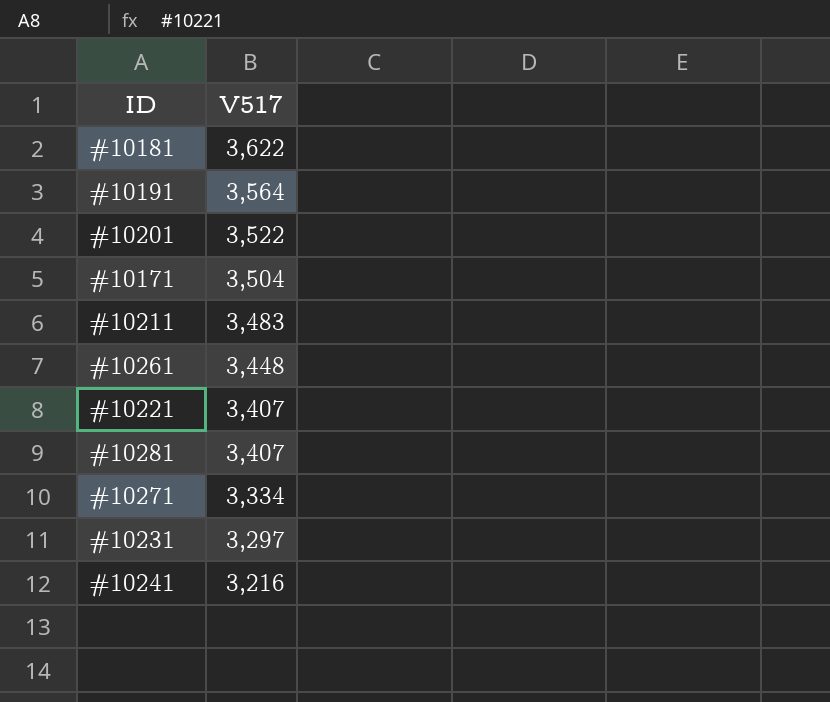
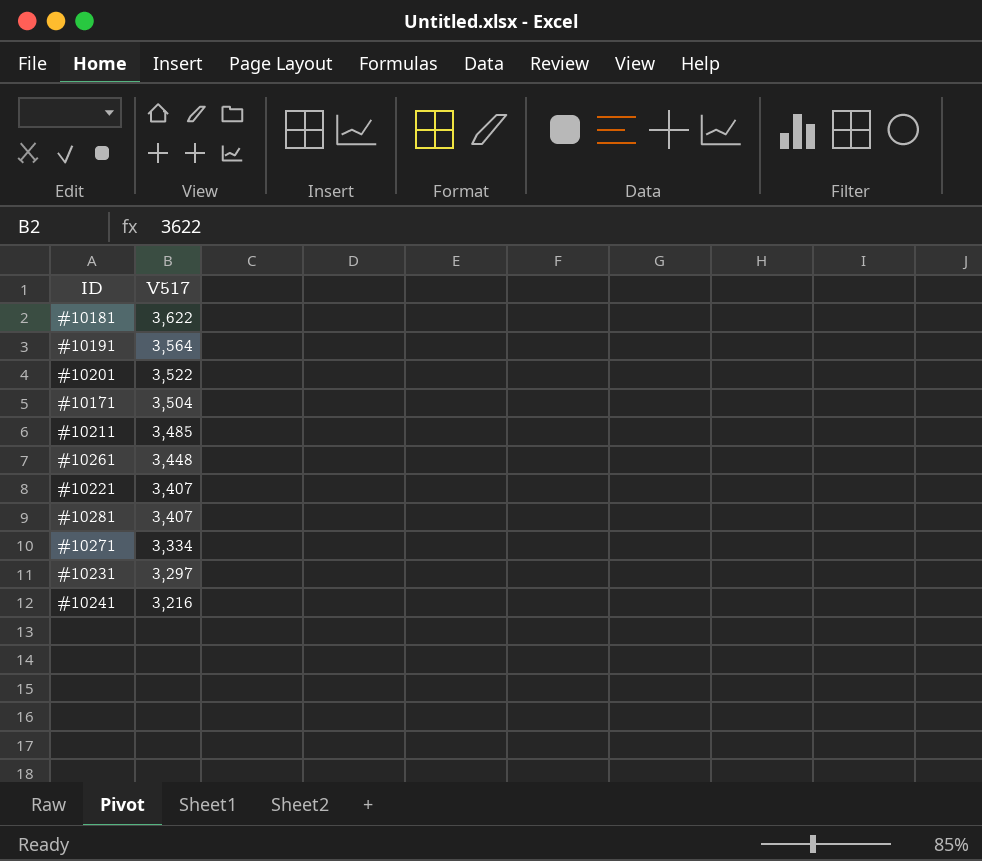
#10211 | V517: 3,483 -> 3,485

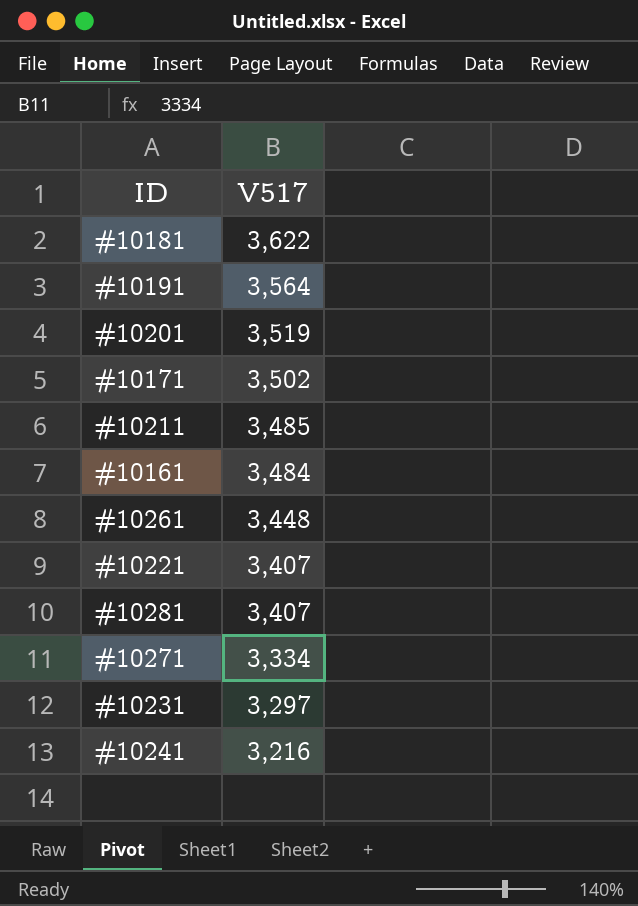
#10201 | V517: 3,522 -> 3,519
#10171 | V517: 3,504 -> 3,502
row #10161: none -> 3,484

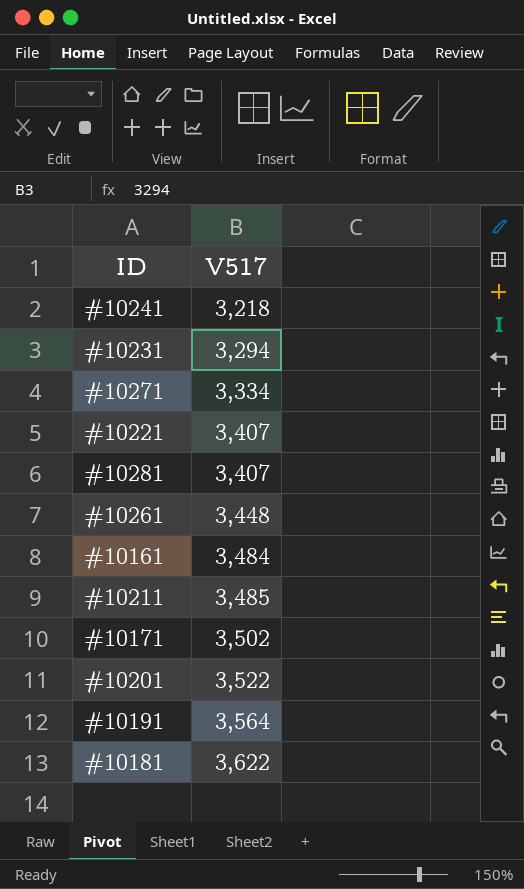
row order: V517 descending -> V517 ascending
#10241 | V517: 3,216 -> 3,218
#10231 | V517: 3,297 -> 3,294
#10201 | V517: 3,519 -> 3,522

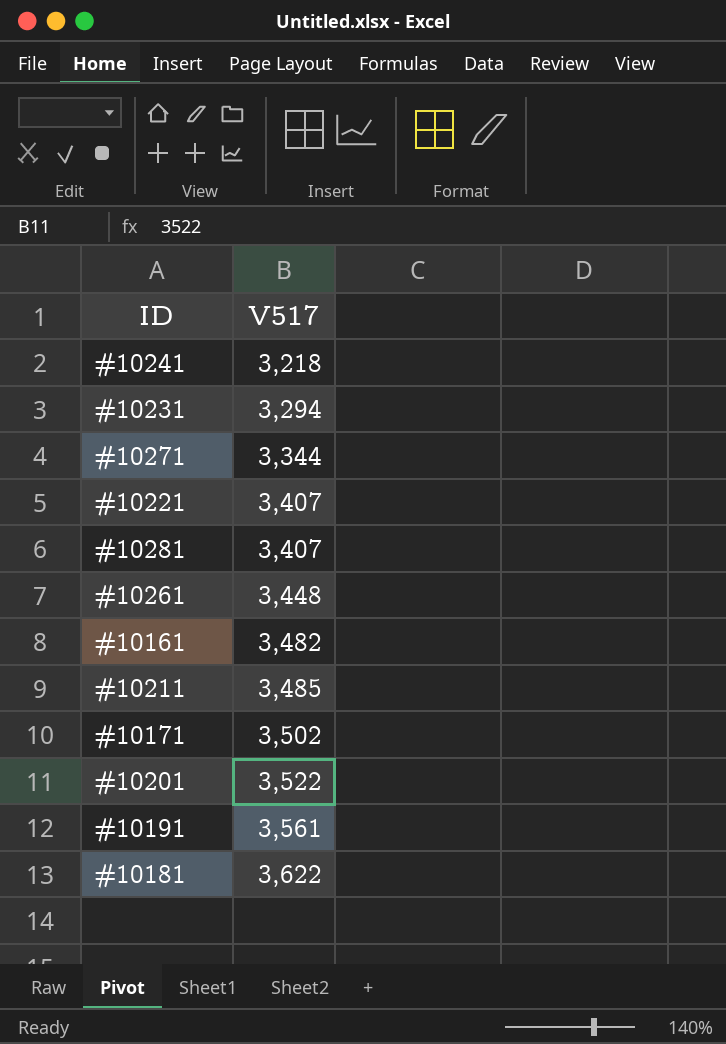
#10271 | V517: 3,334 -> 3,344
#10161 | V517: 3,484 -> 3,482
#10191 | V517: 3,564 -> 3,561

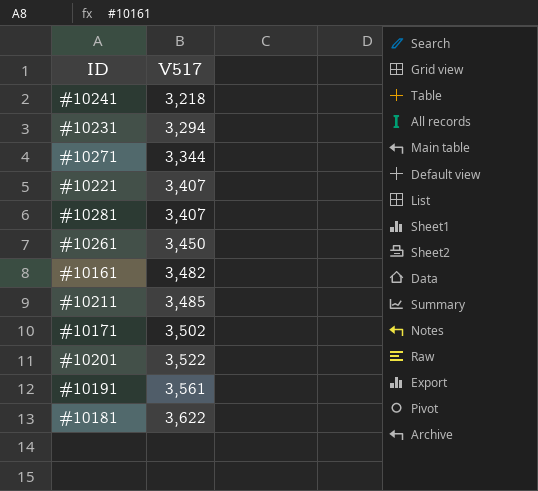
#10261 | V517: 3,448 -> 3,450

